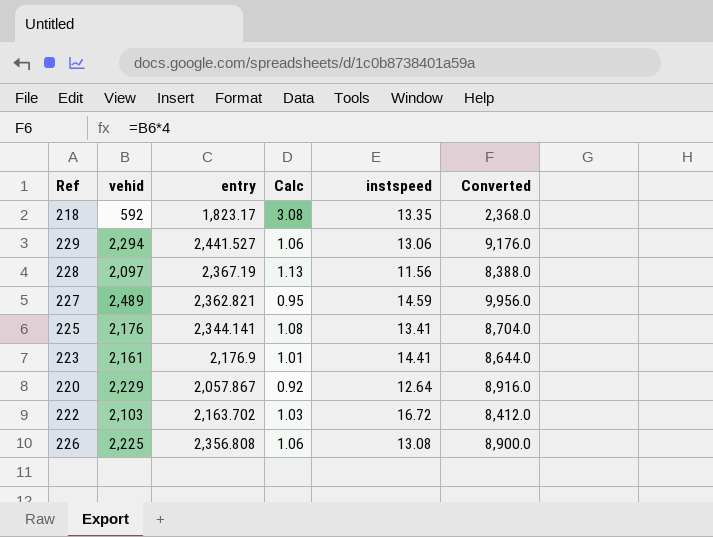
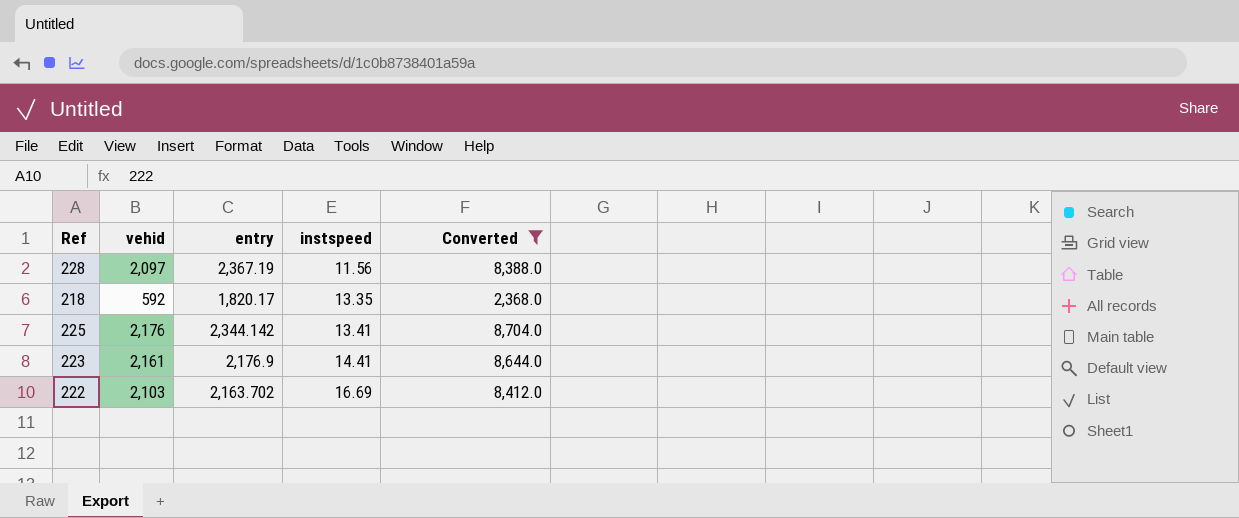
filter: none -> Converted <= 8,704.0
row order: none -> instspeed ascending
column Calc | formula: [entry] / [vehid] -> none
218 | entry: 1,823.17 -> 1,820.17
225 | entry: 2,344.141 -> 2,344.142
222 | instspeed: 16.72 -> 16.69

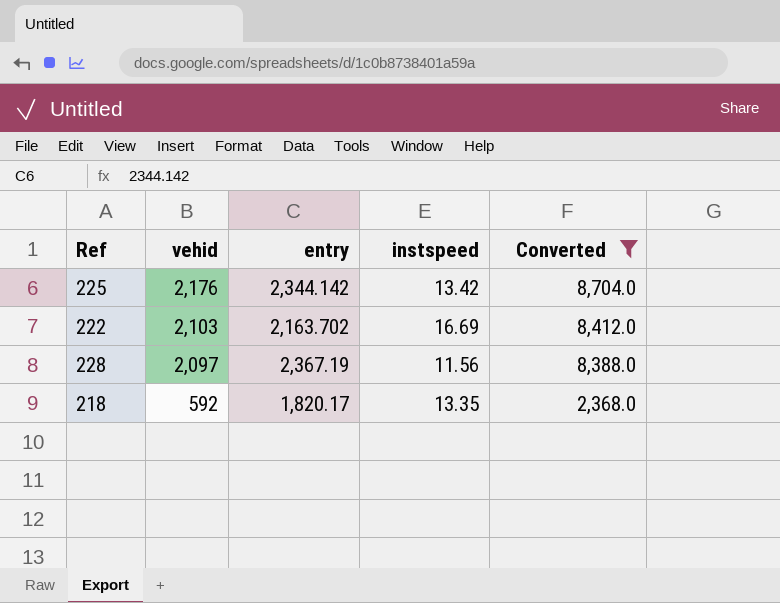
row order: instspeed ascending -> vehid descending
row 223: 2,161 | 2,176.9 | 14.41 | 8,644.0 -> none
225 | instspeed: 13.41 -> 13.42

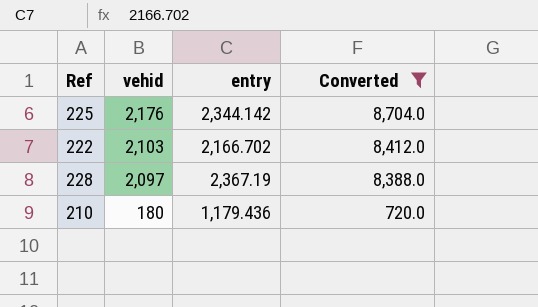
column instspeed | position: 4 -> none
row 218: 592 | 1,820.17 | 13.35 | 2,368.0 -> none
222 | entry: 2,163.702 -> 2,166.702
row 210: none -> 180 | 1,179.436 | 720.0

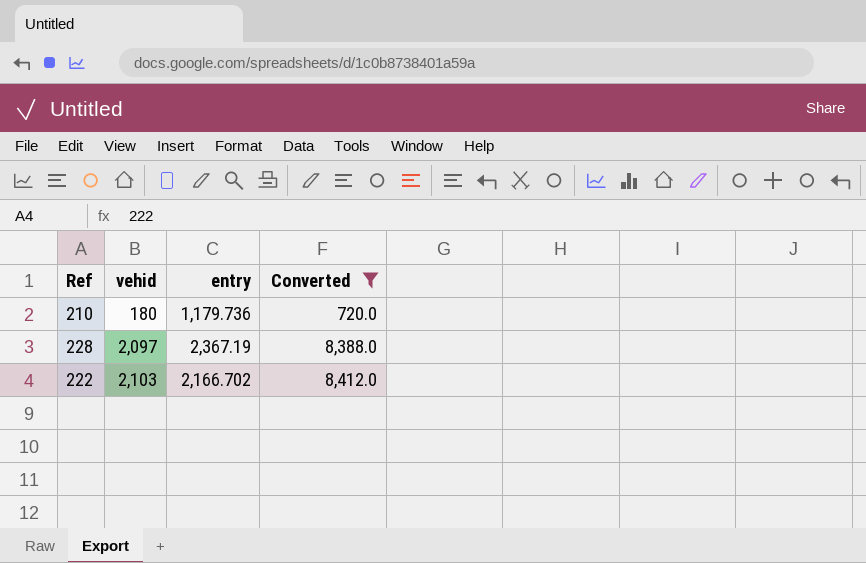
row order: vehid descending -> vehid ascending
row 225: 2,176 | 2,344.142 | 8,704.0 -> none
210 | entry: 1,179.436 -> 1,179.736

